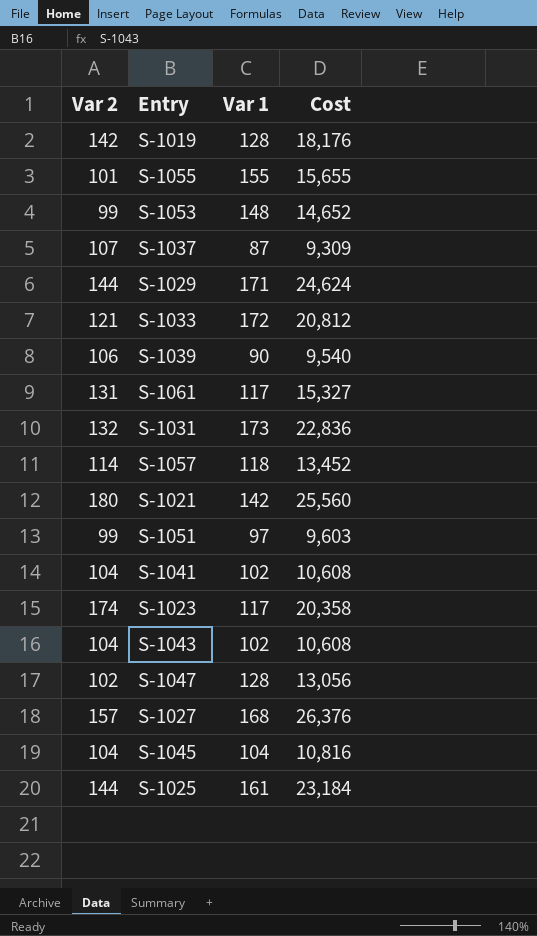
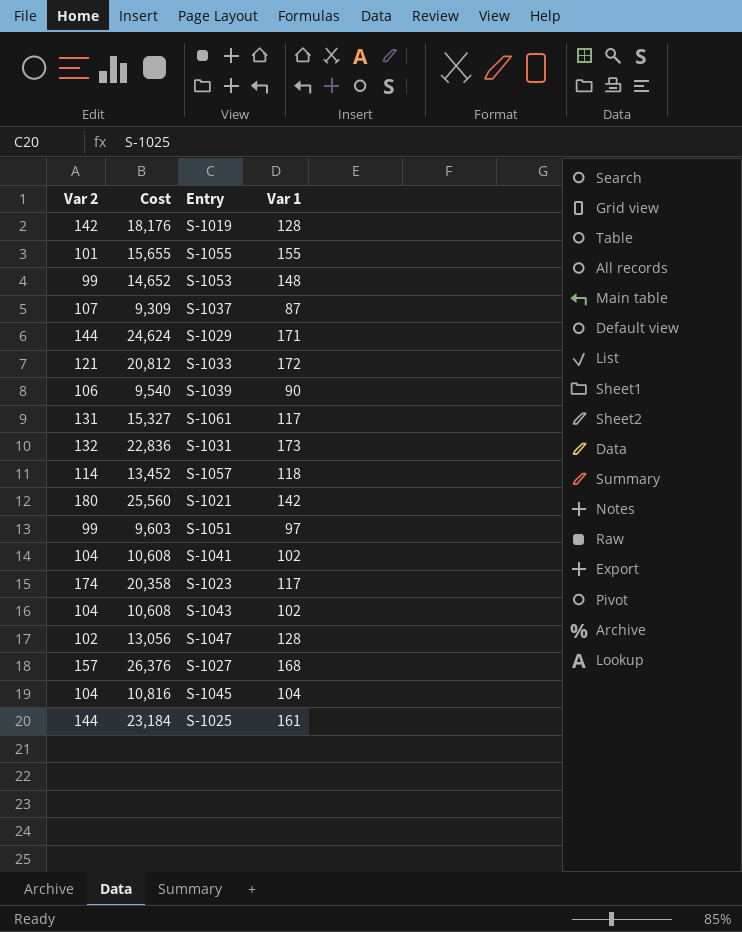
column Cost | position: 4 -> 2

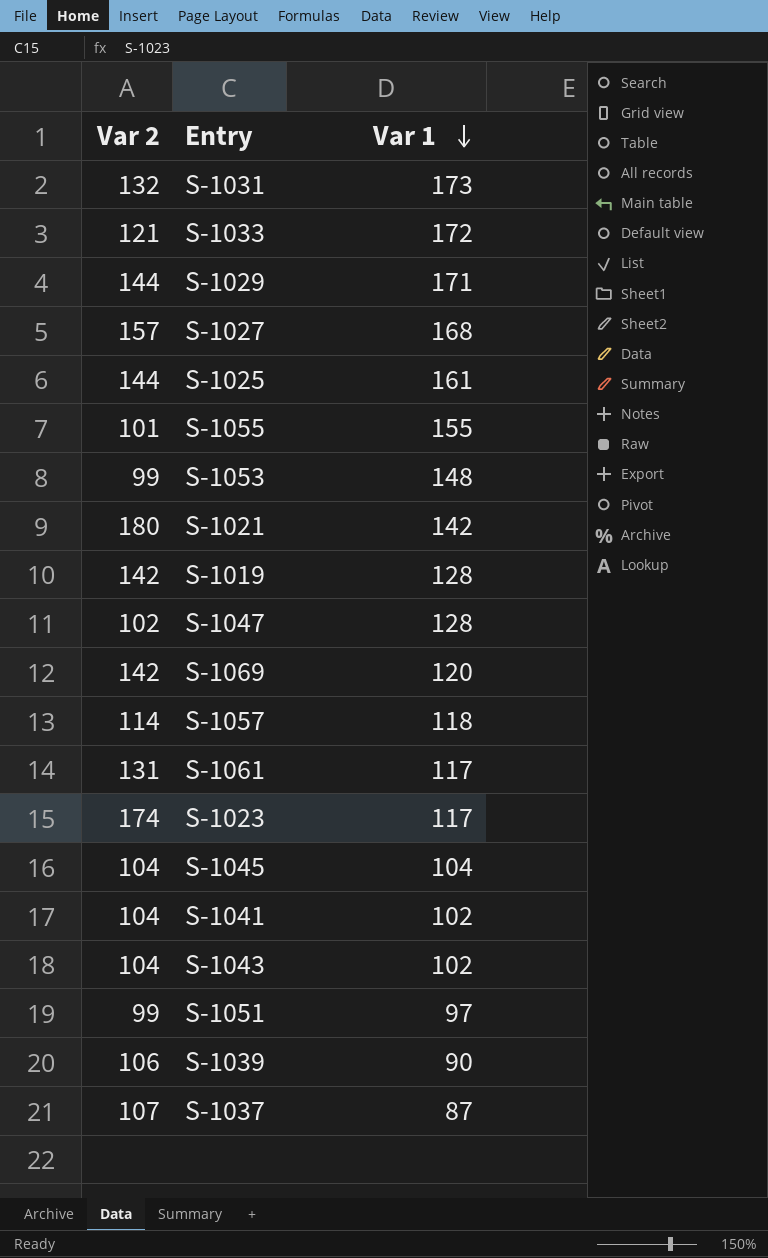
row order: none -> Var 1 descending
column Cost | formula: [Var 2] * [Var 1] -> none
row S-1069: none -> 142 | 120

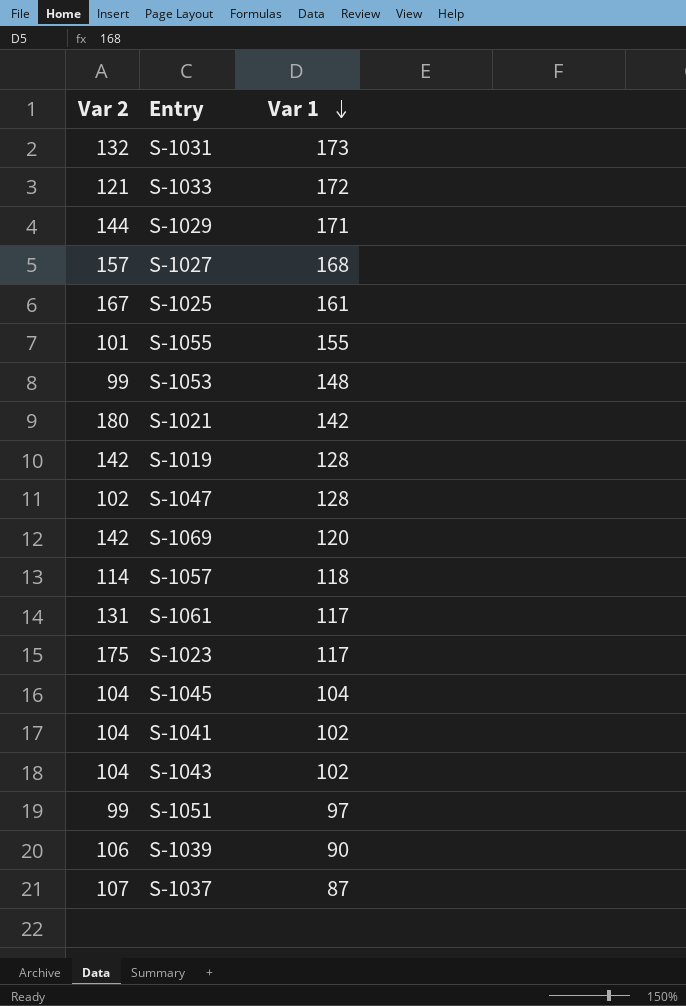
S-1025 | Var 2: 144 -> 167
S-1023 | Var 2: 174 -> 175

